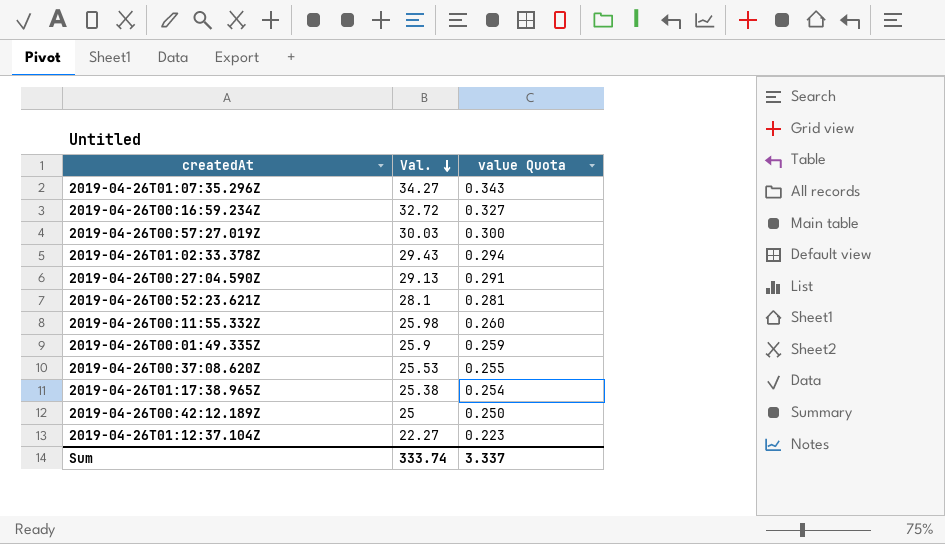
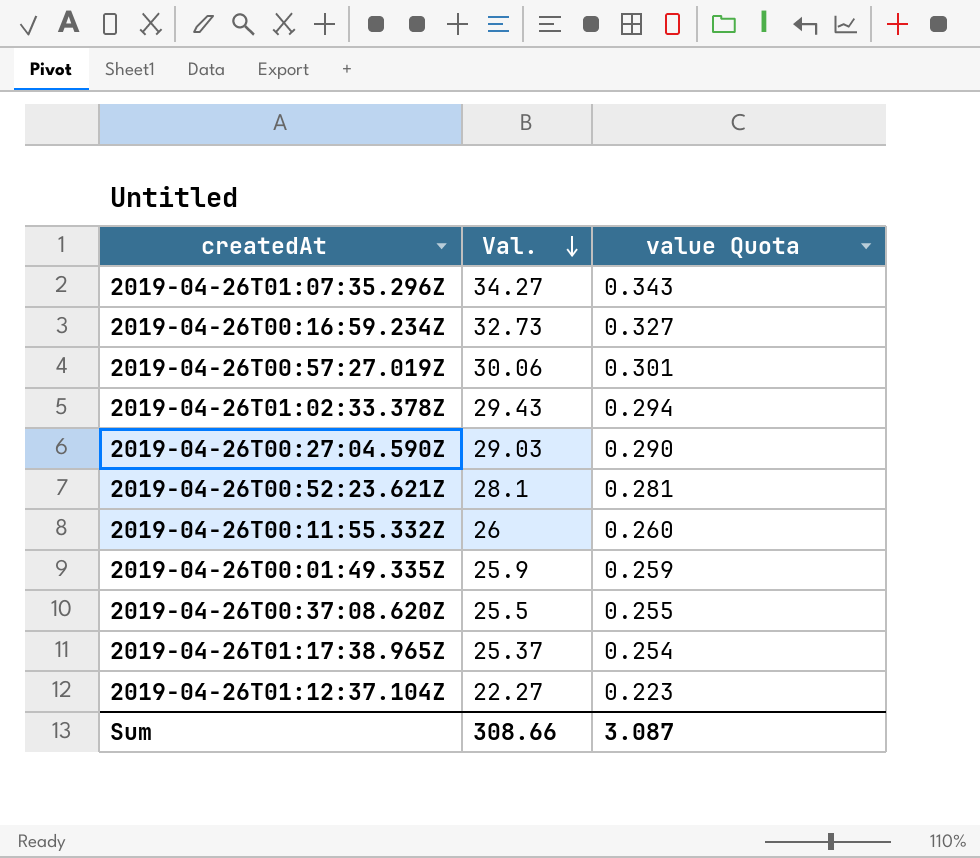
row 2019-04-26T00:42:12.189Z: 25 | 0.250 -> none
2019-04-26T00:16:59.234Z | Val.: 32.72 -> 32.73
2019-04-26T00:57:27.019Z | Val.: 30.03 -> 30.06
2019-04-26T00:57:27.019Z | value Quota: 0.300 -> 0.301
2019-04-26T00:27:04.590Z | Val.: 29.13 -> 29.03
2019-04-26T00:27:04.590Z | value Quota: 0.291 -> 0.290
2019-04-26T00:11:55.332Z | Val.: 25.98 -> 26
2019-04-26T00:37:08.620Z | Val.: 25.53 -> 25.5
2019-04-26T01:17:38.965Z | Val.: 25.38 -> 25.37
Sum | Val.: 333.74 -> 308.66
Sum | value Quota: 3.337 -> 3.087

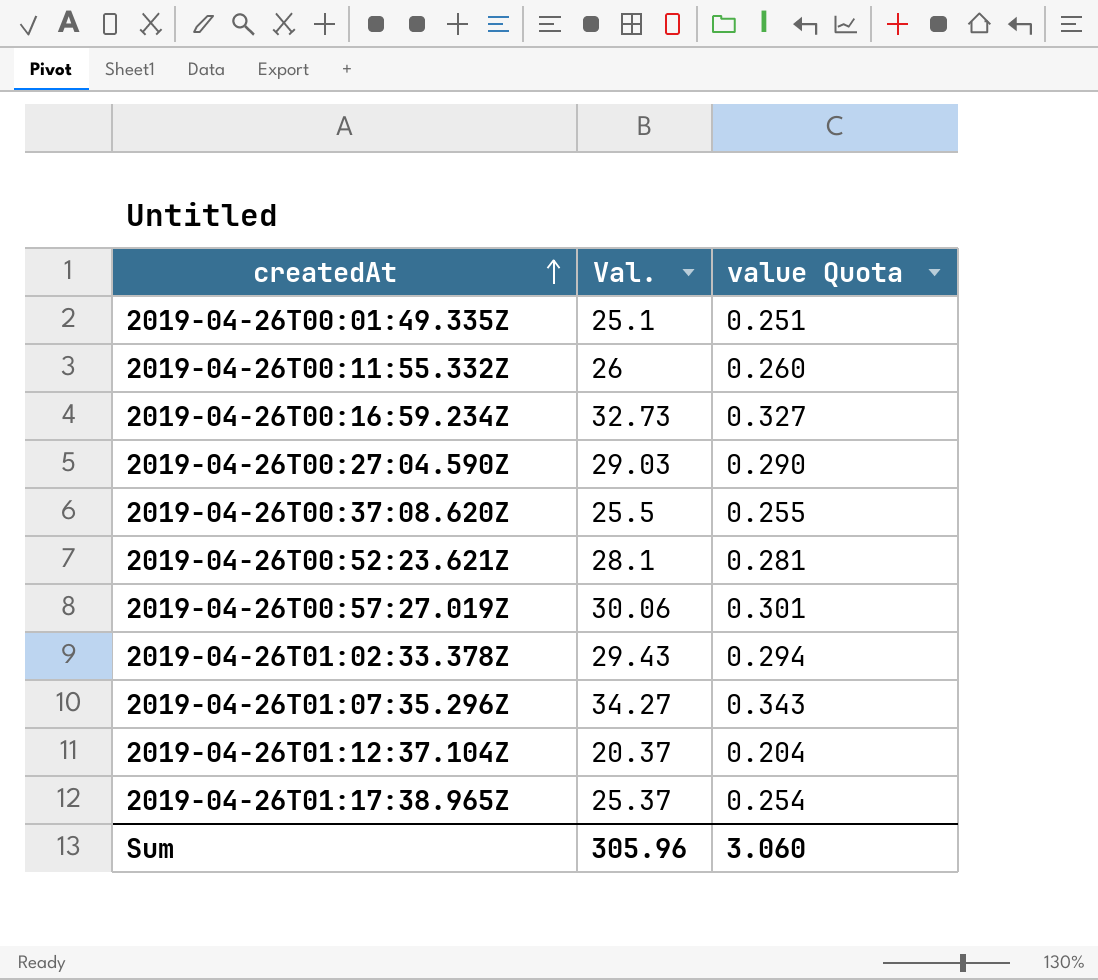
row order: Val. descending -> createdAt ascending
2019-04-26T00:01:49.335Z | Val.: 25.9 -> 25.1
2019-04-26T00:01:49.335Z | value Quota: 0.259 -> 0.251
2019-04-26T01:12:37.104Z | Val.: 22.27 -> 20.37
2019-04-26T01:12:37.104Z | value Quota: 0.223 -> 0.204
Sum | Val.: 308.66 -> 305.96
Sum | value Quota: 3.087 -> 3.060

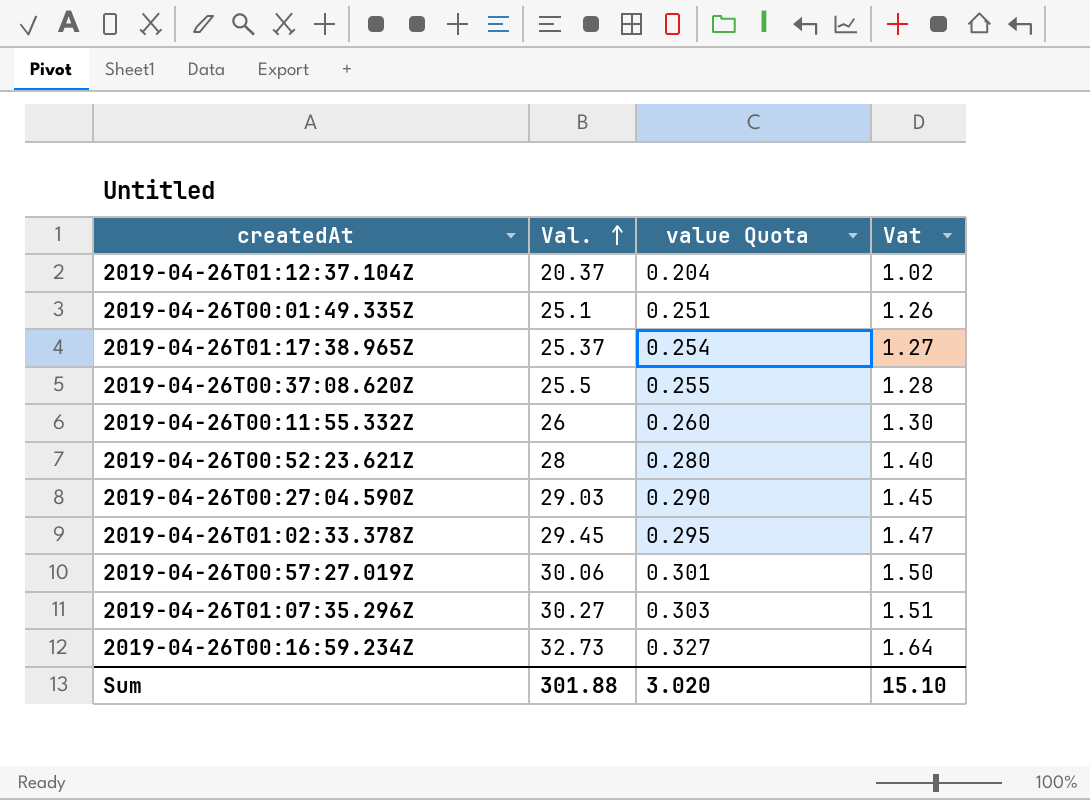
row order: createdAt ascending -> Val. ascending
column Vat | formula: none -> [Val.] * 0.05
2019-04-26T00:52:23.621Z | Val.: 28.1 -> 28
2019-04-26T00:52:23.621Z | value Quota: 0.281 -> 0.280
2019-04-26T01:02:33.378Z | Val.: 29.43 -> 29.45
2019-04-26T01:02:33.378Z | value Quota: 0.294 -> 0.295
2019-04-26T01:07:35.296Z | Val.: 34.27 -> 30.27
2019-04-26T01:07:35.296Z | value Quota: 0.343 -> 0.303
Sum | Val.: 305.96 -> 301.88
Sum | value Quota: 3.060 -> 3.020

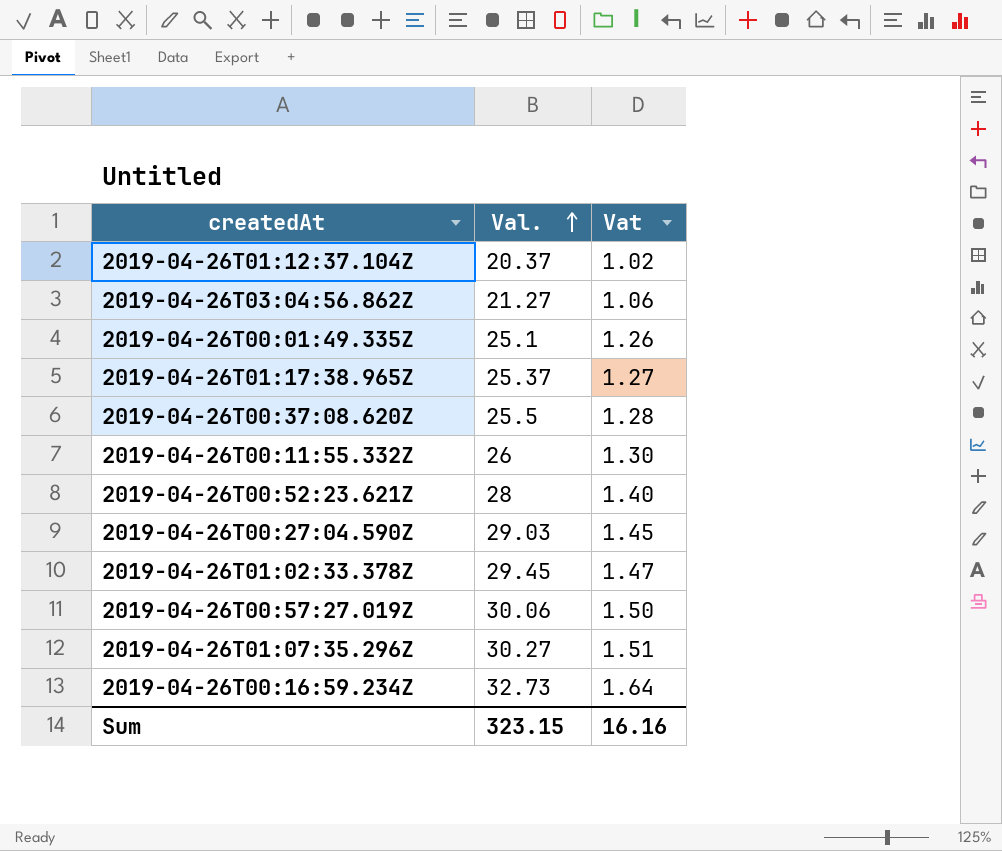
column value Quota | formula: [Val.] * 0.01 -> none
row 2019-04-26T03:04:56.862Z: none -> 21.27 | 1.06
Sum | Val.: 301.88 -> 323.15
Sum | Vat: 15.10 -> 16.16

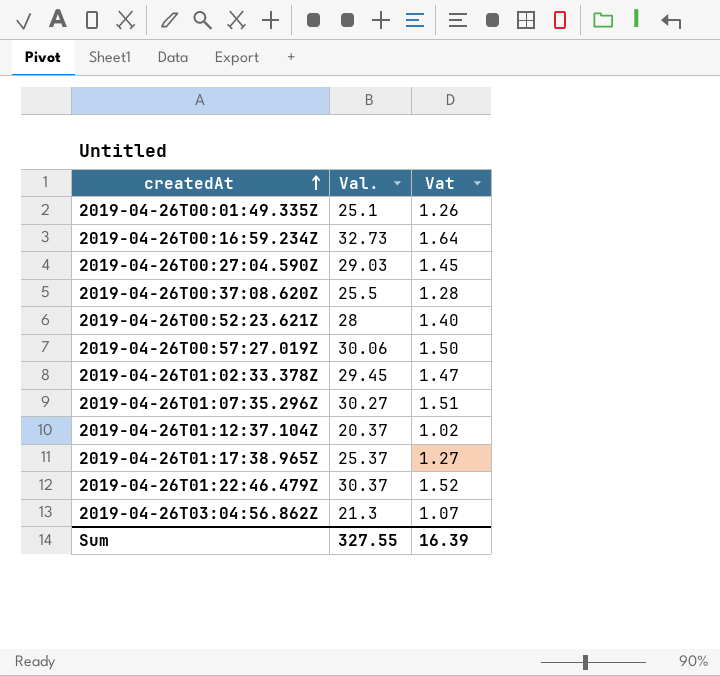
row order: Val. ascending -> createdAt ascending
row 2019-04-26T00:11:55.332Z: 26 | 1.30 -> none
row 2019-04-26T01:22:46.479Z: none -> 30.37 | 1.52
2019-04-26T03:04:56.862Z | Val.: 21.27 -> 21.3
2019-04-26T03:04:56.862Z | Vat: 1.06 -> 1.07
Sum | Val.: 323.15 -> 327.55
Sum | Vat: 16.16 -> 16.39

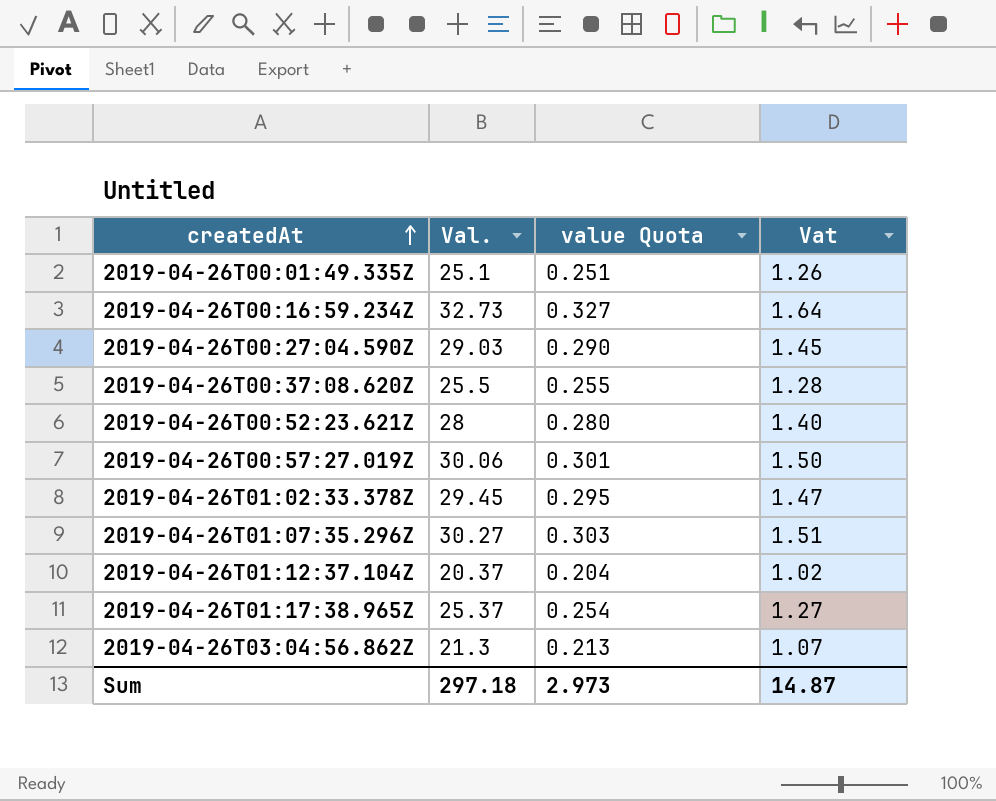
column value Quota | formula: none -> [Val.] * 0.01
row 2019-04-26T01:22:46.479Z: 30.37 | 1.52 -> none
Sum | Val.: 327.55 -> 297.18
Sum | Vat: 16.39 -> 14.87

